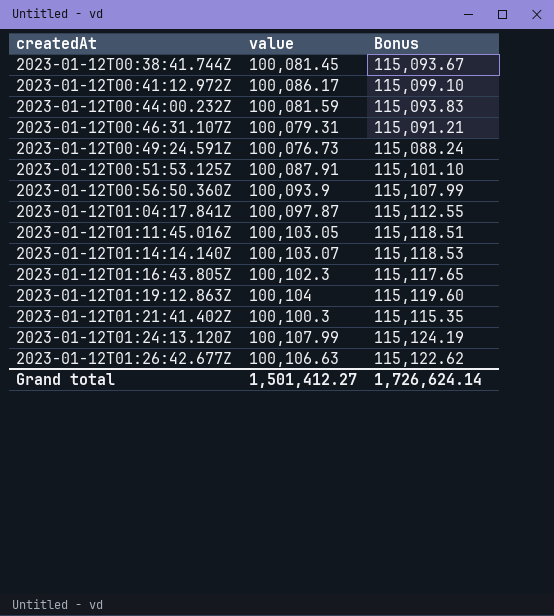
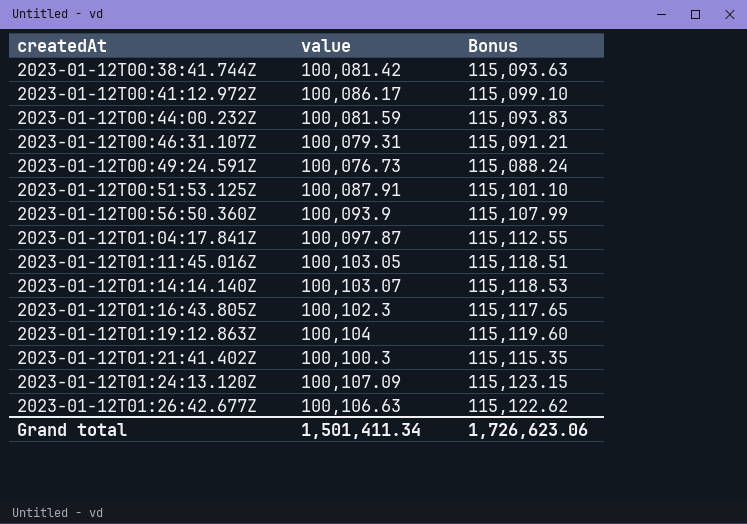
2023-01-12T00:38:41.744Z | value: 100,081.45 -> 100,081.42
2023-01-12T00:38:41.744Z | Bonus: 115,093.67 -> 115,093.63
2023-01-12T01:24:13.120Z | value: 100,107.99 -> 100,107.09
2023-01-12T01:24:13.120Z | Bonus: 115,124.19 -> 115,123.15
Grand total | value: 1,501,412.27 -> 1,501,411.34
Grand total | Bonus: 1,726,624.14 -> 1,726,623.06

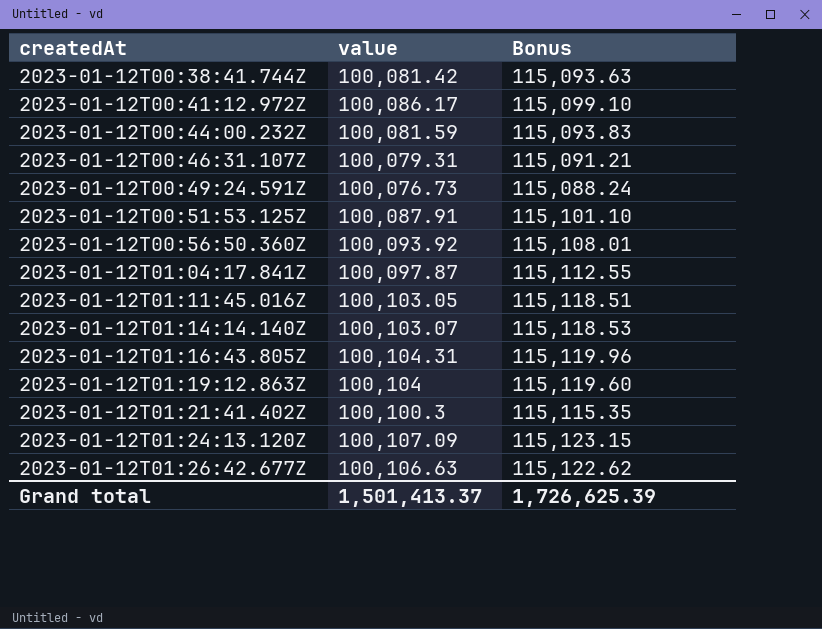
2023-01-12T00:56:50.360Z | value: 100,093.9 -> 100,093.92
2023-01-12T00:56:50.360Z | Bonus: 115,107.99 -> 115,108.01
2023-01-12T01:16:43.805Z | value: 100,102.3 -> 100,104.31
2023-01-12T01:16:43.805Z | Bonus: 115,117.65 -> 115,119.96
Grand total | value: 1,501,411.34 -> 1,501,413.37
Grand total | Bonus: 1,726,623.06 -> 1,726,625.39

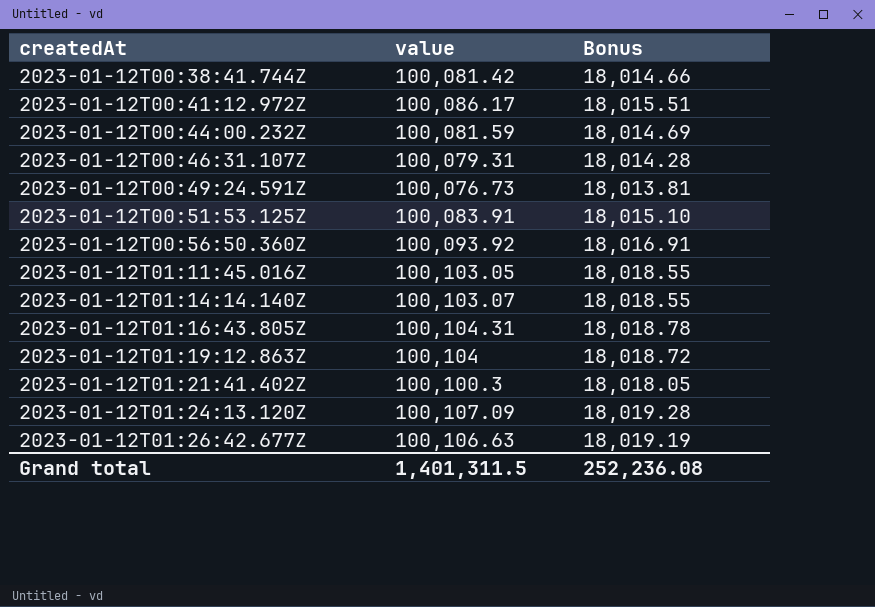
column Bonus | formula: [value] * 1.15 -> [value] * 0.18
row 2023-01-12T01:04:17.841Z: 100,097.87 | 115,112.55 -> none
2023-01-12T00:51:53.125Z | value: 100,087.91 -> 100,083.91
Grand total | value: 1,501,413.37 -> 1,401,311.5
Grand total | Bonus: 1,726,625.39 -> 252,236.08

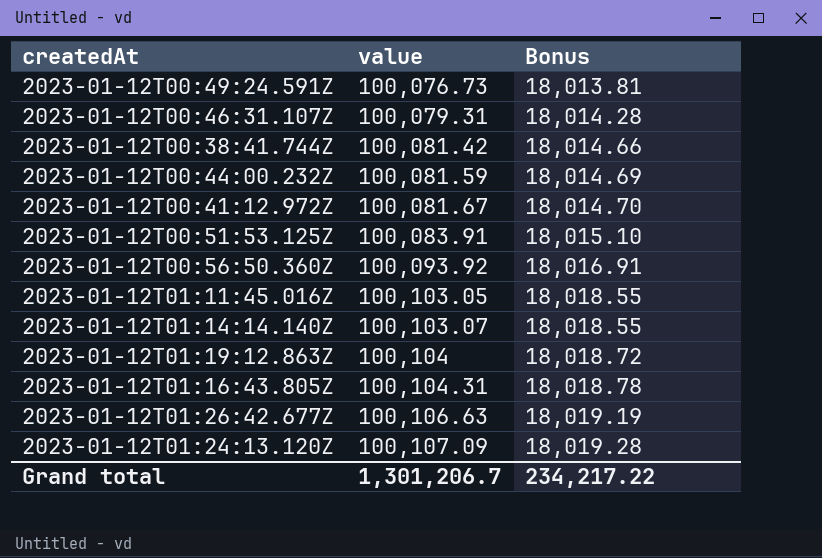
row order: createdAt ascending -> value ascending
row 2023-01-12T01:21:41.402Z: 100,100.3 | 18,018.05 -> none
2023-01-12T00:41:12.972Z | value: 100,086.17 -> 100,081.67
2023-01-12T00:41:12.972Z | Bonus: 18,015.51 -> 18,014.70
Grand total | value: 1,401,311.5 -> 1,301,206.7
Grand total | Bonus: 252,236.08 -> 234,217.22

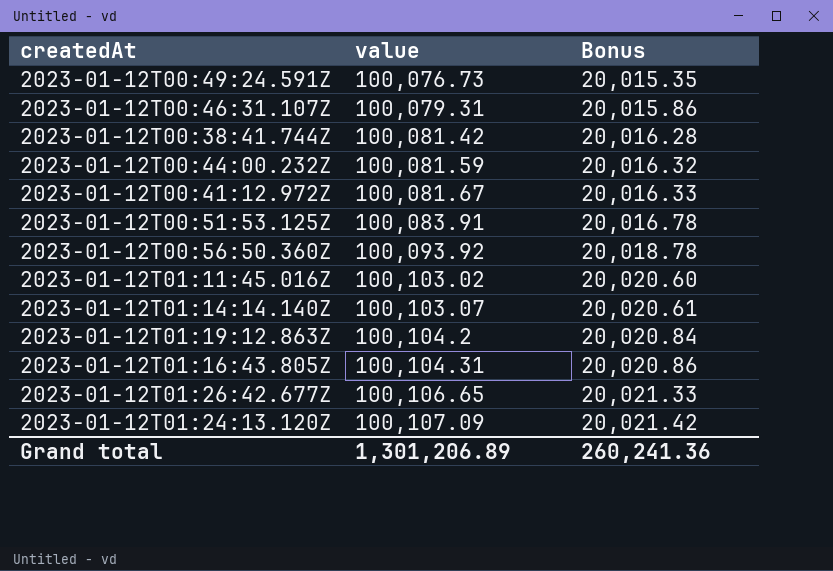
column Bonus | formula: [value] * 0.18 -> [value] * 0.2
2023-01-12T01:11:45.016Z | value: 100,103.05 -> 100,103.02
2023-01-12T01:19:12.863Z | value: 100,104 -> 100,104.2
2023-01-12T01:26:42.677Z | value: 100,106.63 -> 100,106.65
Grand total | value: 1,301,206.7 -> 1,301,206.89
Grand total | Bonus: 234,217.22 -> 260,241.36

